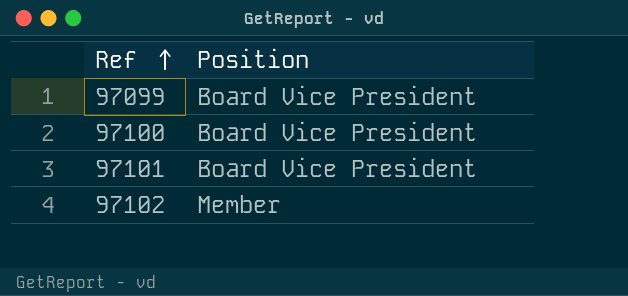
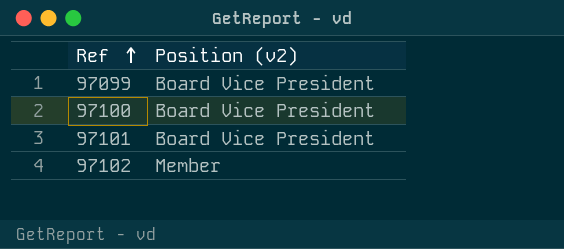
column name: Position -> Position (v2)

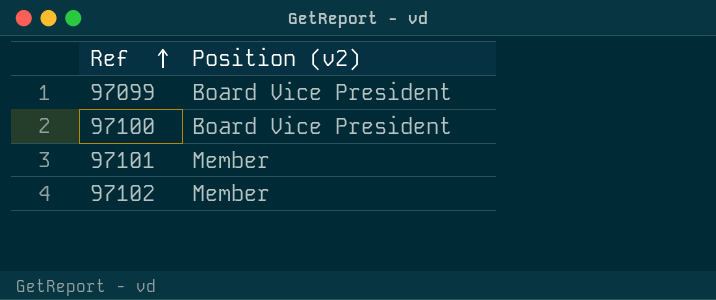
97101 | Position (v2): Board Vice President -> Member

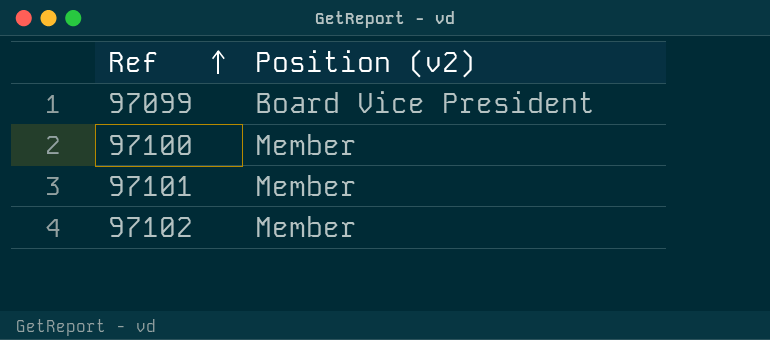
97100 | Position (v2): Board Vice President -> Member

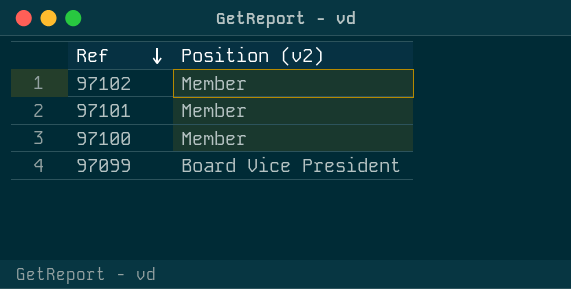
row order: Ref ascending -> Ref descending

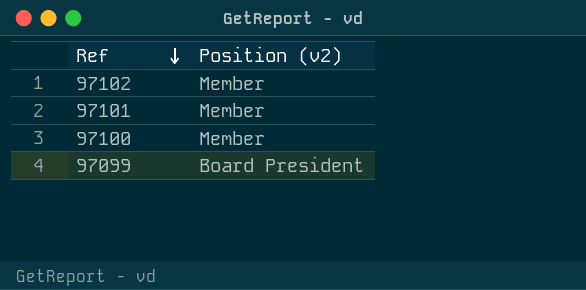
97099 | Position (v2): Board Vice President -> Board President

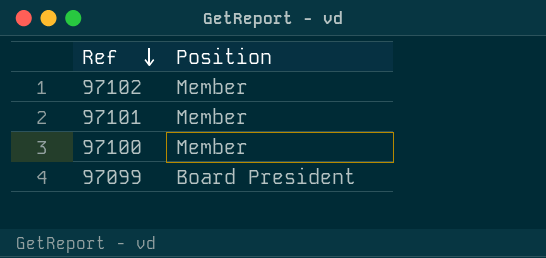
column name: Position (v2) -> Position

